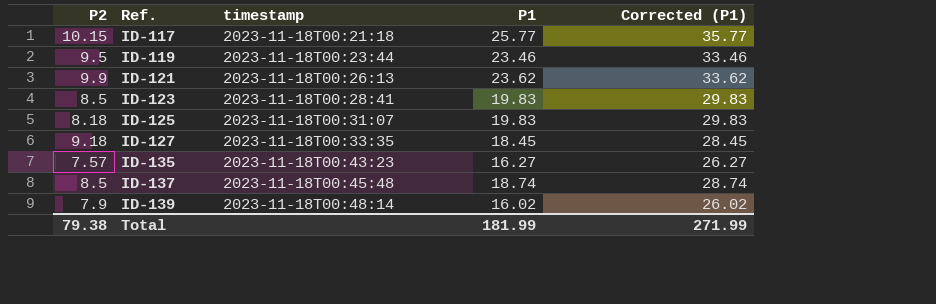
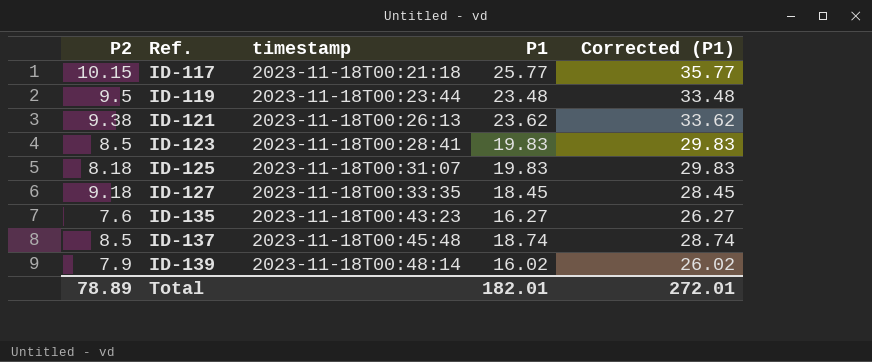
ID-119 | P1: 23.46 -> 23.48
ID-119 | Corrected (P1): 33.46 -> 33.48
ID-121 | P2: 9.9 -> 9.38
ID-135 | P2: 7.57 -> 7.6
Total | P2: 79.38 -> 78.89
Total | P1: 181.99 -> 182.01
Total | Corrected (P1): 271.99 -> 272.01

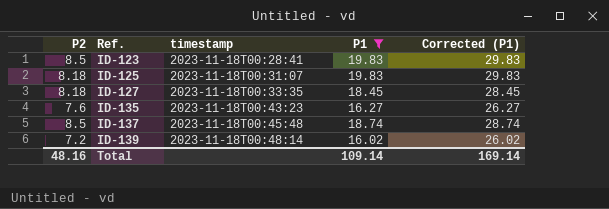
filter: none -> P1 <= 19.83
ID-127 | P2: 9.18 -> 8.18
ID-139 | P2: 7.9 -> 7.2
Total | P2: 78.89 -> 48.16
Total | P1: 182.01 -> 109.14
Total | Corrected (P1): 272.01 -> 169.14

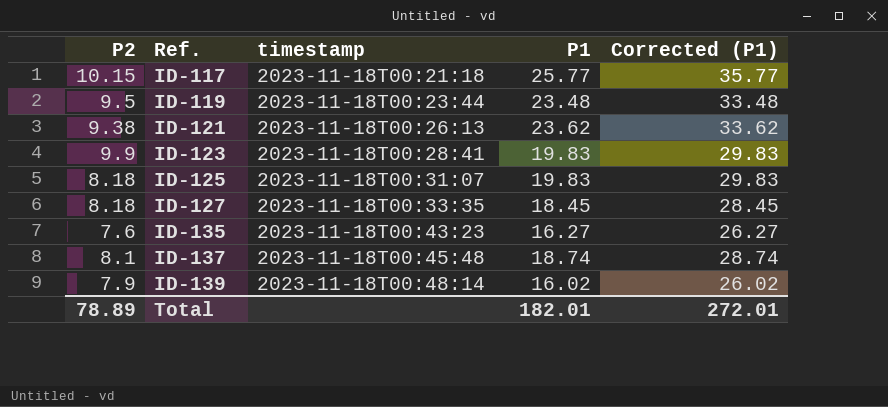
filter: P1 <= 19.83 -> none
ID-123 | P2: 8.5 -> 9.9
ID-137 | P2: 8.5 -> 8.1
ID-139 | P2: 7.2 -> 7.9
Total | P2: 48.16 -> 78.89
Total | P1: 109.14 -> 182.01
Total | Corrected (P1): 169.14 -> 272.01

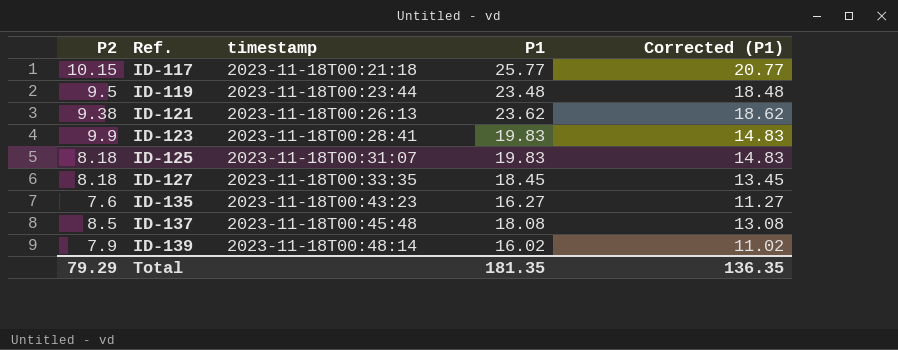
column Corrected (P1) | formula: [P1] + 10 -> [P1] - 5
ID-137 | P2: 8.1 -> 8.5
ID-137 | P1: 18.74 -> 18.08
Total | P2: 78.89 -> 79.29
Total | P1: 182.01 -> 181.35
Total | Corrected (P1): 272.01 -> 136.35

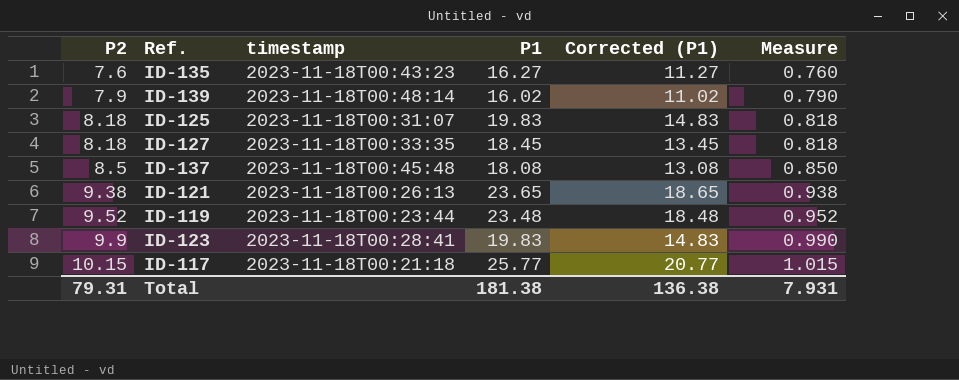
row order: Ref. ascending -> P2 ascending
column Measure | formula: none -> [P2] * 0.1
ID-121 | P1: 23.62 -> 23.65
ID-121 | Corrected (P1): 18.62 -> 18.65
ID-119 | P2: 9.5 -> 9.52
Total | P2: 79.29 -> 79.31
Total | P1: 181.35 -> 181.38
Total | Corrected (P1): 136.35 -> 136.38

